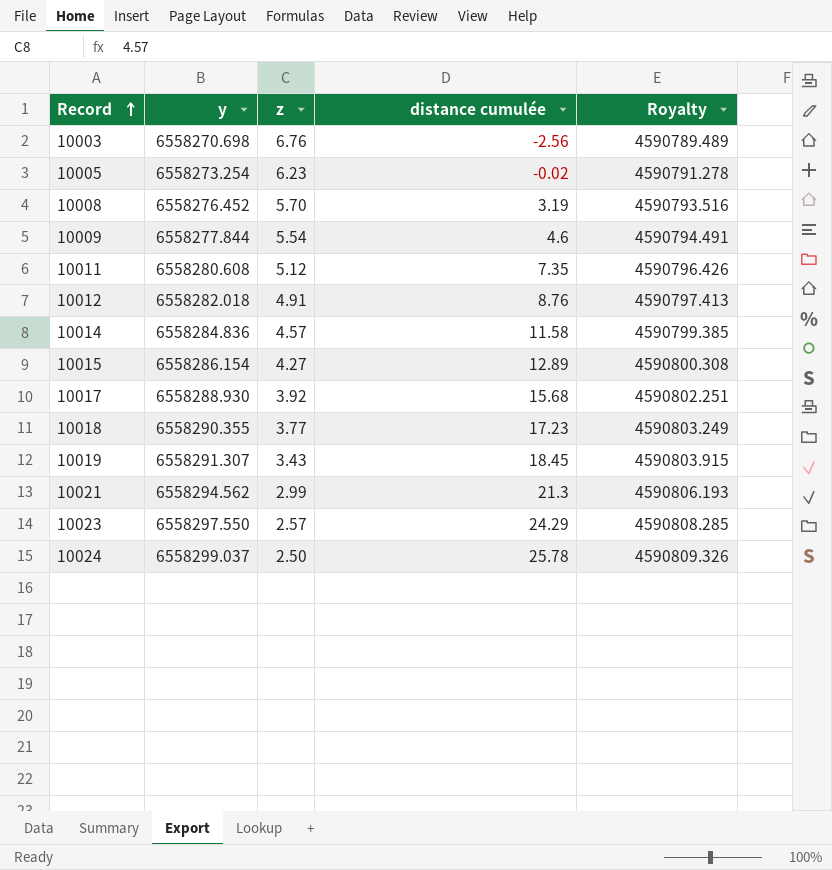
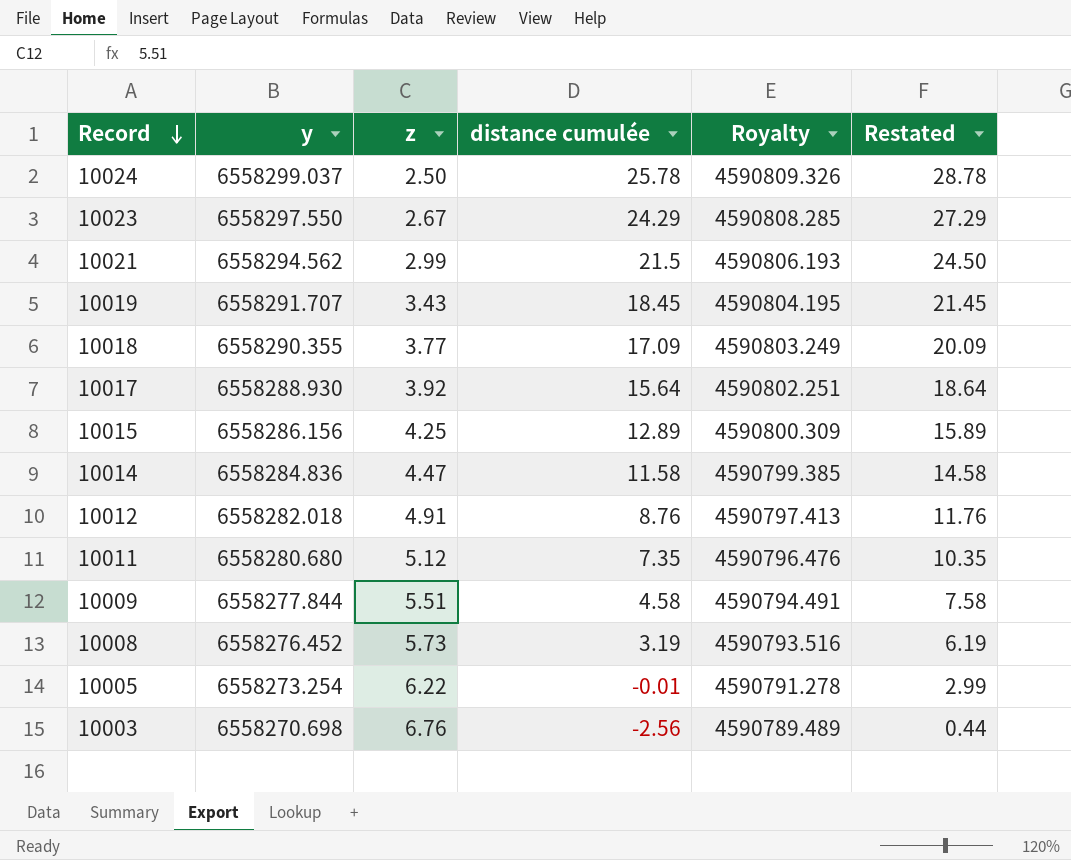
row order: Record ascending -> Record descending
column Restated | formula: none -> [distance cumulée] + 3
10023 | z: 2.57 -> 2.67
10021 | distance cumulée: 21.3 -> 21.5
10019 | y: 6558291.307 -> 6558291.707
10019 | Royalty: 4590803.915 -> 4590804.195
10018 | distance cumulée: 17.23 -> 17.09
10017 | distance cumulée: 15.68 -> 15.64
10015 | y: 6558286.154 -> 6558286.156
10015 | z: 4.27 -> 4.25
10015 | Royalty: 4590800.308 -> 4590800.309
10014 | z: 4.57 -> 4.47
10011 | y: 6558280.608 -> 6558280.680
10011 | Royalty: 4590796.426 -> 4590796.476
10009 | z: 5.54 -> 5.51
10009 | distance cumulée: 4.6 -> 4.58
10008 | z: 5.70 -> 5.73
10005 | z: 6.23 -> 6.22
10005 | distance cumulée: -0.02 -> -0.01

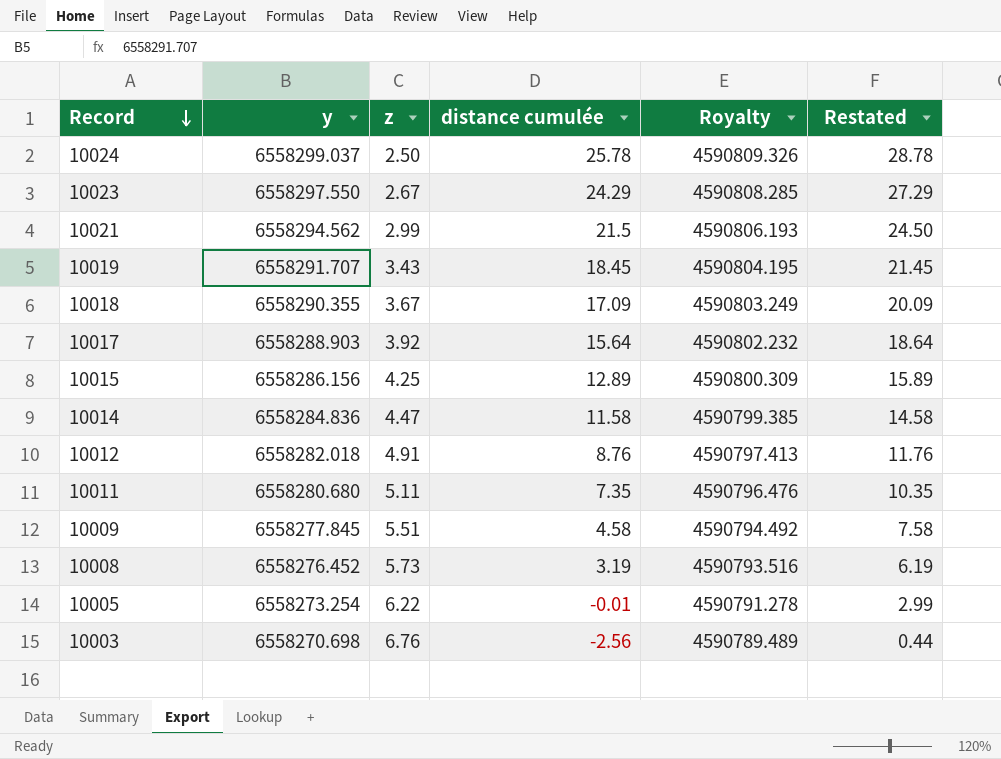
10018 | z: 3.77 -> 3.67
10017 | y: 6558288.930 -> 6558288.903
10017 | Royalty: 4590802.251 -> 4590802.232
10011 | z: 5.12 -> 5.11
10009 | y: 6558277.844 -> 6558277.845
10009 | Royalty: 4590794.491 -> 4590794.492

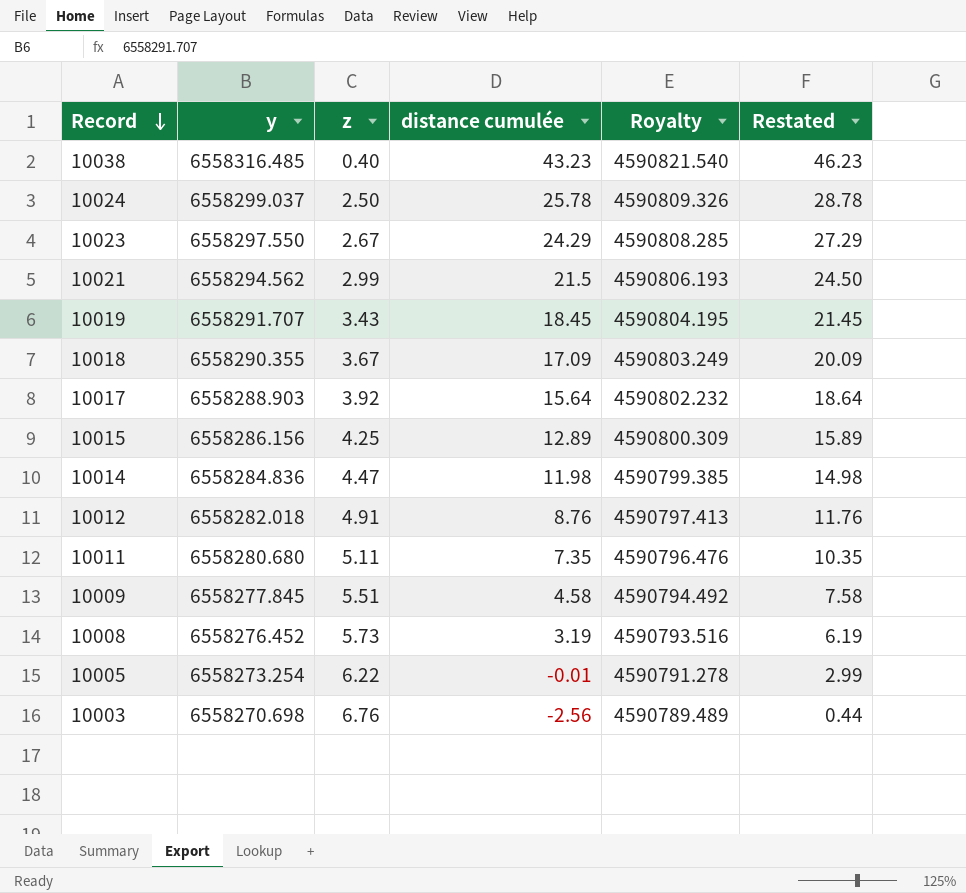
row 10038: none -> 6558316.485 | 0.40 | 43.23 | 4590821.540 | 46.23
10014 | distance cumulée: 11.58 -> 11.98
10014 | Restated: 14.58 -> 14.98

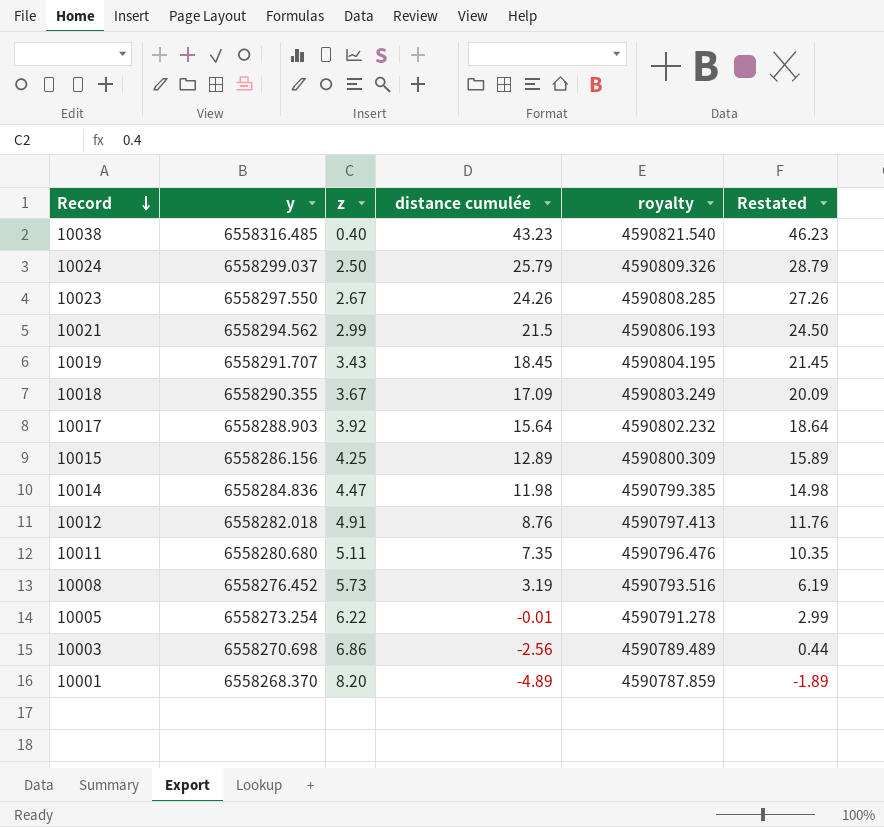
column name: Royalty -> royalty
row 10009: 6558277.845 | 5.51 | 4.58 | 4590794.492 | 7.58 -> none
10024 | distance cumulée: 25.78 -> 25.79
10024 | Restated: 28.78 -> 28.79
10023 | distance cumulée: 24.29 -> 24.26
10023 | Restated: 27.29 -> 27.26
10003 | z: 6.76 -> 6.86
row 10001: none -> 6558268.370 | 8.20 | -4.89 | 4590787.859 | -1.89

